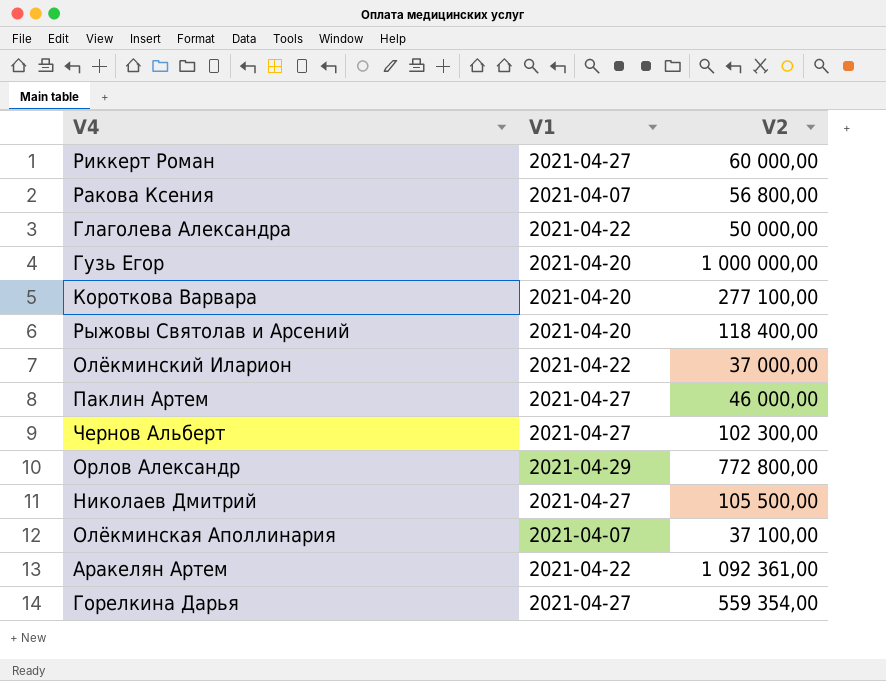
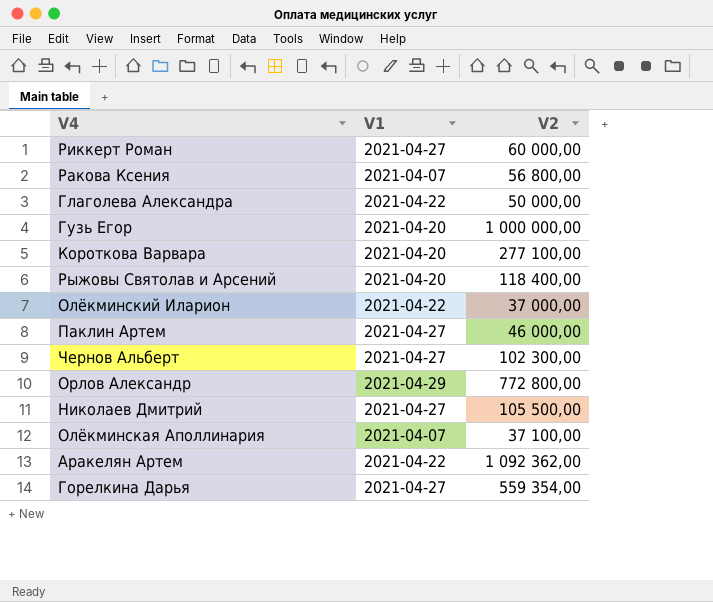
Аракелян Артем | V2: 1 092 361,00 -> 1 092 362,00

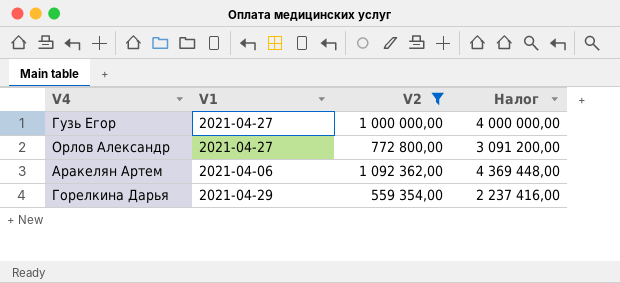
filter: none -> V2 >= 559 354,00
column Налог | formula: none -> [V2] * 4
Гузь Егор | V1: 2021-04-20 -> 2021-04-27
Орлов Александр | V1: 2021-04-29 -> 2021-04-27
Аракелян Артем | V1: 2021-04-22 -> 2021-04-06
Горелкина Дарья | V1: 2021-04-27 -> 2021-04-29

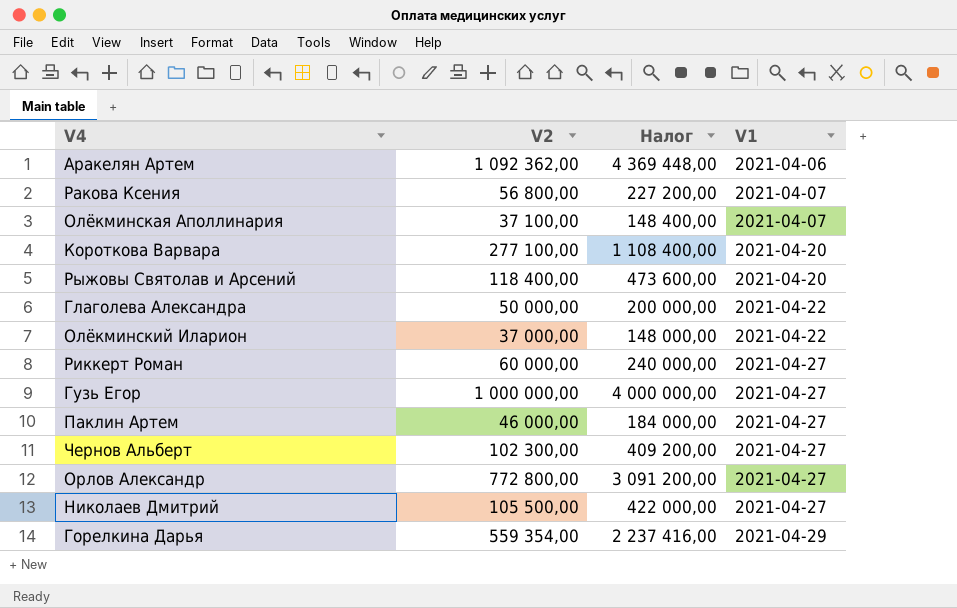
filter: V2 >= 559 354,00 -> none
row order: none -> V1 ascending
column V1 | position: 2 -> 4

